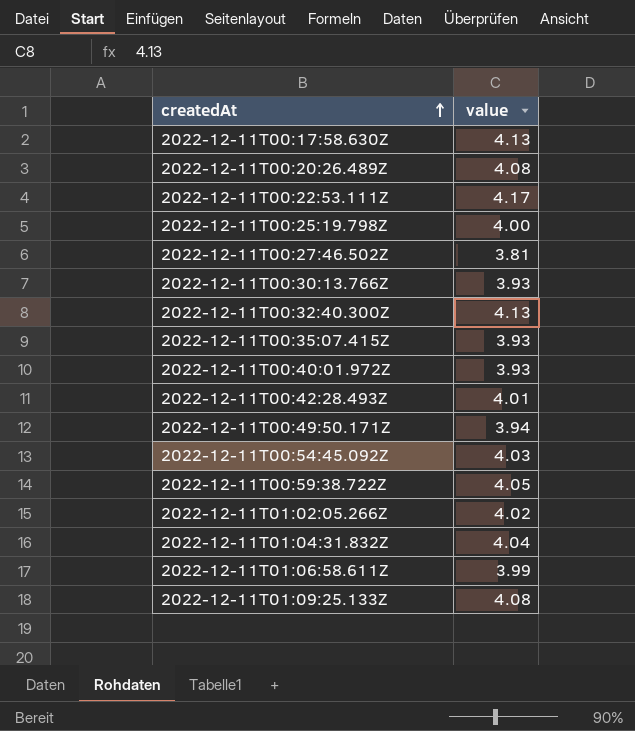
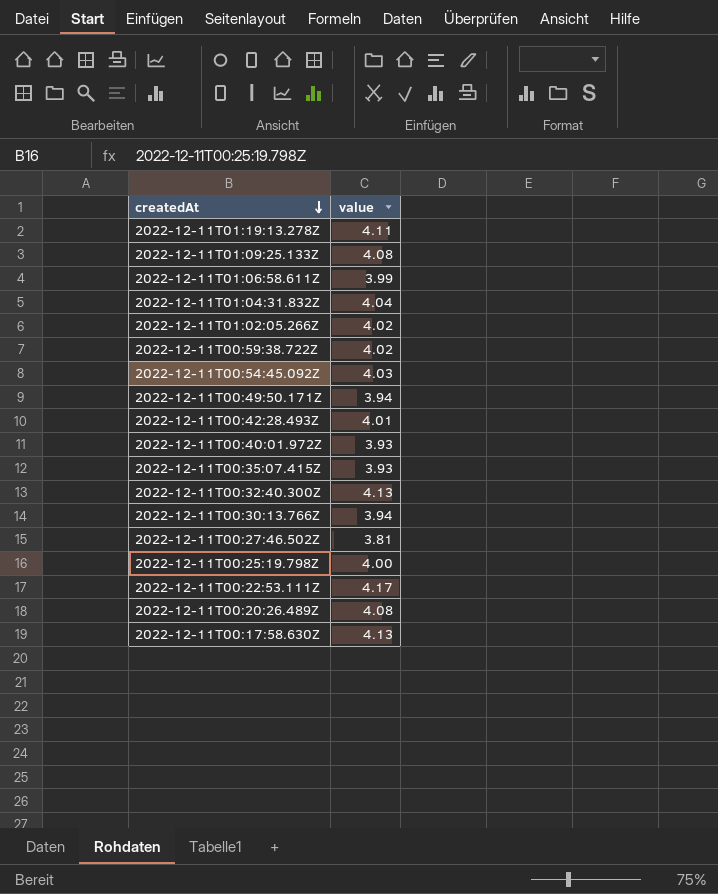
row order: createdAt ascending -> createdAt descending
row 2022-12-11T01:19:13.278Z: none -> 4.11
2022-12-11T00:59:38.722Z | value: 4.05 -> 4.02
2022-12-11T00:30:13.766Z | value: 3.93 -> 3.94

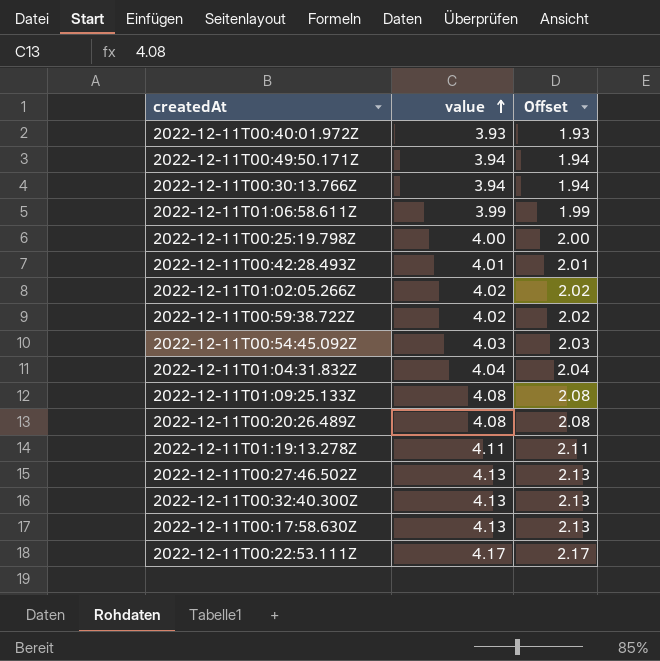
row order: createdAt descending -> value ascending
column Offset | formula: none -> [value] - 2
row 2022-12-11T00:35:07.415Z: 3.93 -> none
2022-12-11T00:27:46.502Z | value: 3.81 -> 4.13

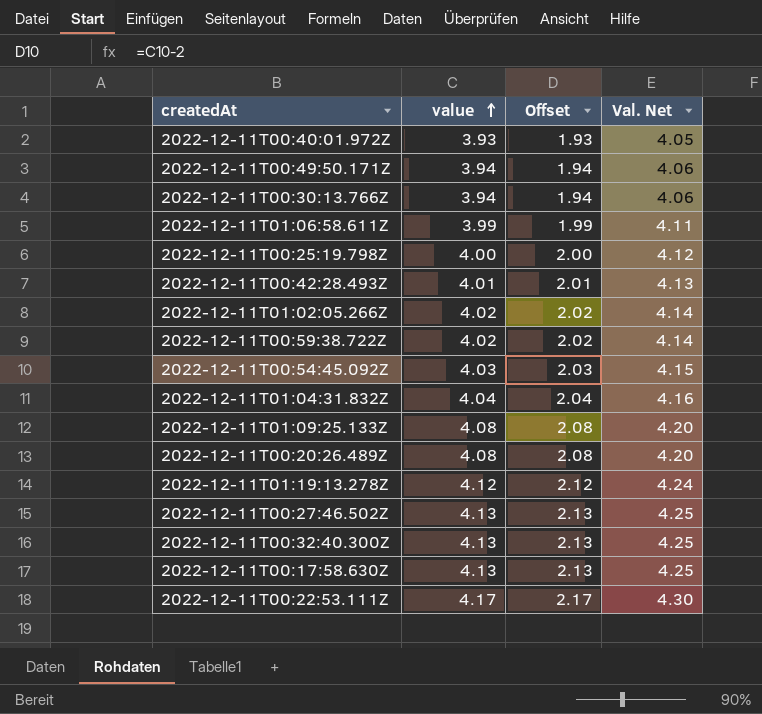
column Val. Net | formula: none -> [value] * 1.03
2022-12-11T01:19:13.278Z | value: 4.11 -> 4.12
2022-12-11T01:19:13.278Z | Offset: 2.11 -> 2.12

